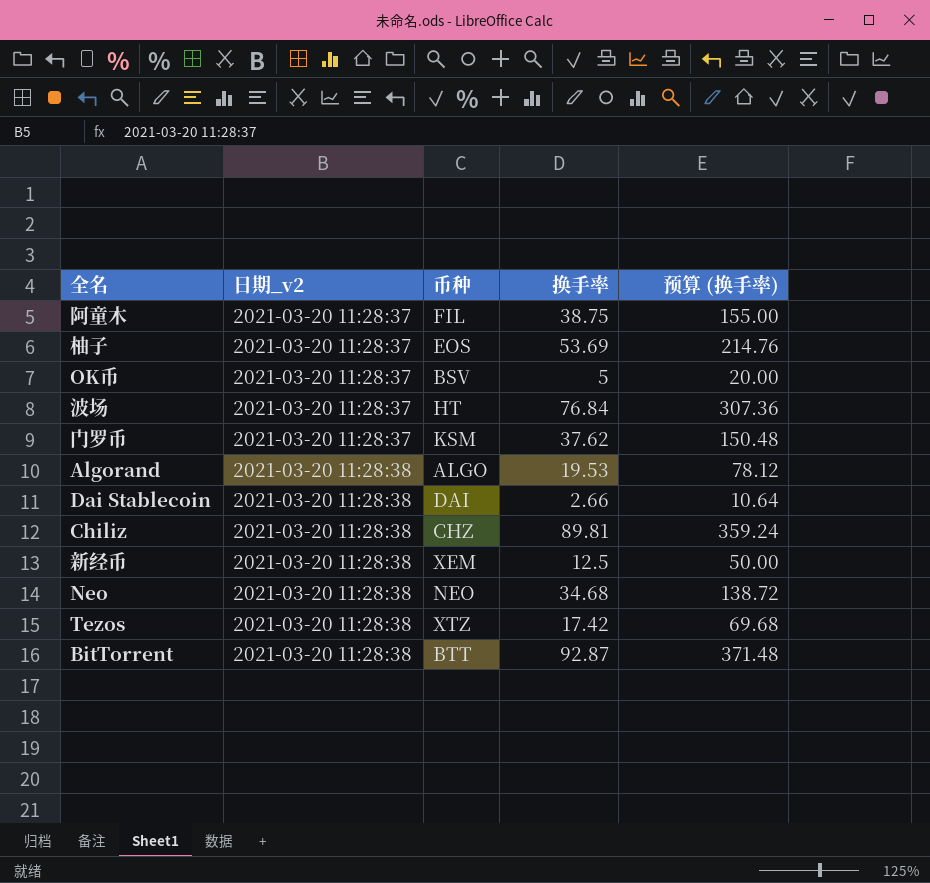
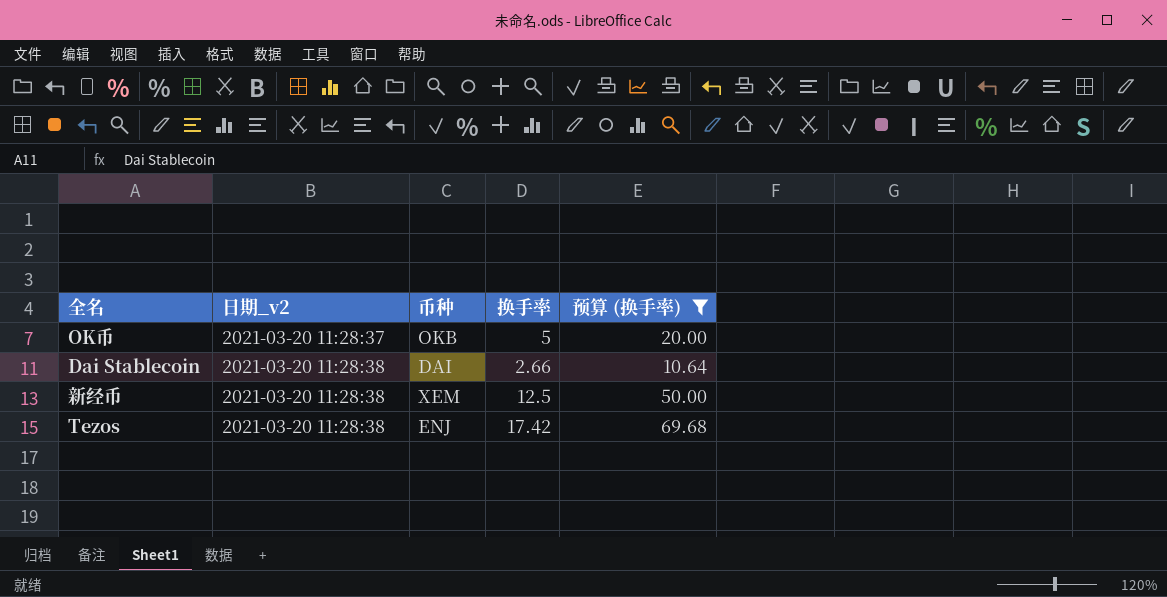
filter: none -> 预算 (换手率) <= 69.68
OK币 | 币种: BSV -> OKB
Tezos | 币种: XTZ -> ENJ

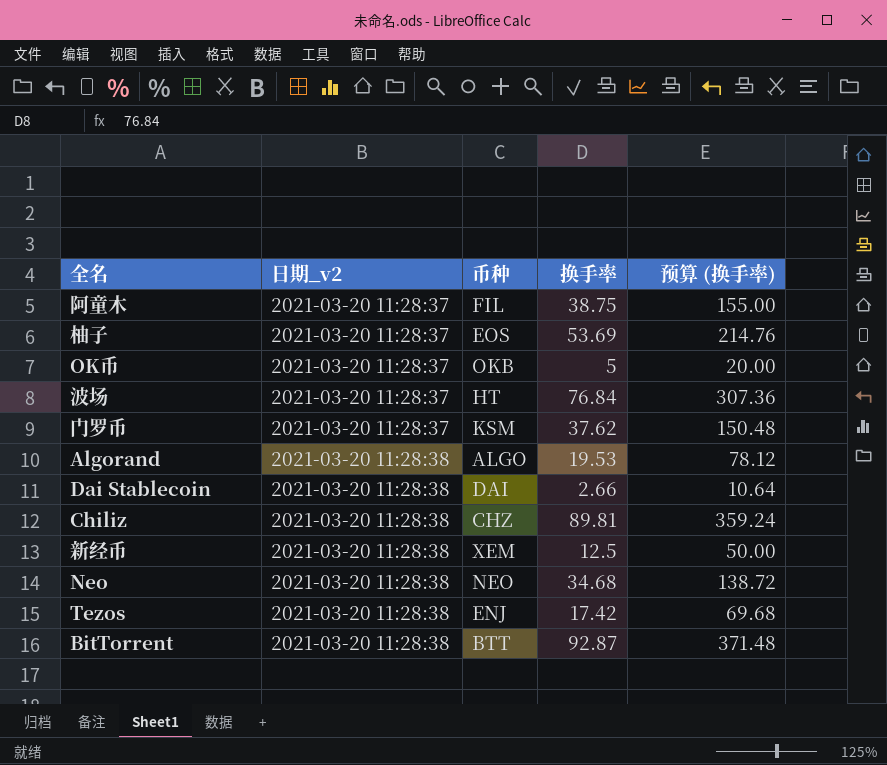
filter: 预算 (换手率) <= 69.68 -> none

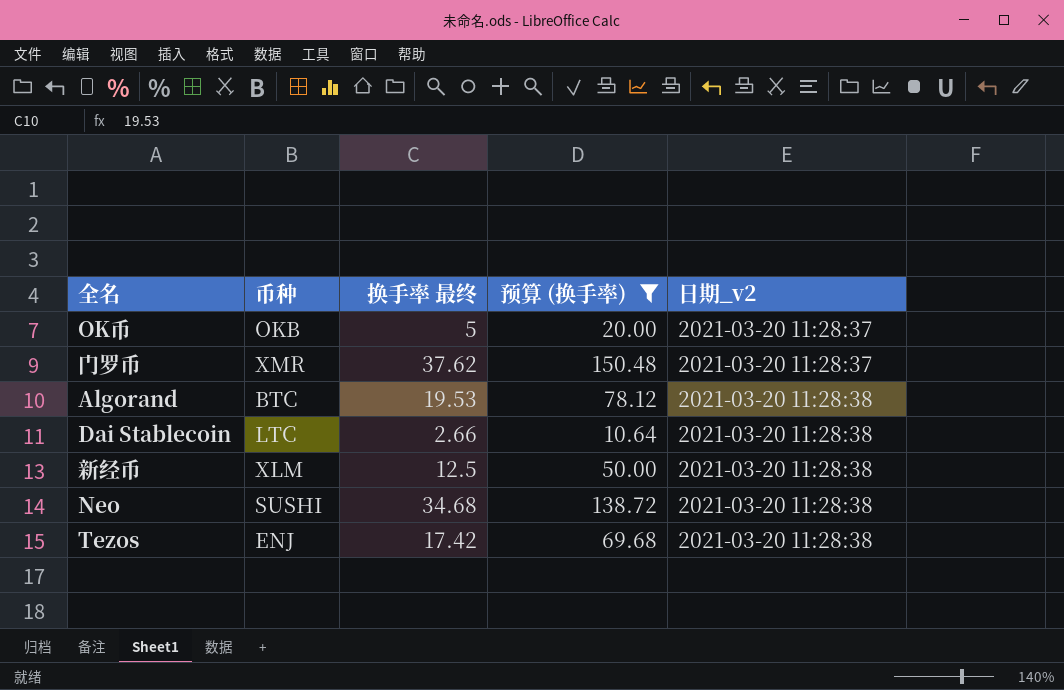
filter: none -> 预算 (换手率) <= 150.48
column name: 换手率 -> 换手率 最终
column 日期_v2 | position: 2 -> 5
门罗币 | 币种: KSM -> XMR
Algorand | 币种: ALGO -> BTC
Dai Stablecoin | 币种: DAI -> LTC
新经币 | 币种: XEM -> XLM
Neo | 币种: NEO -> SUSHI

